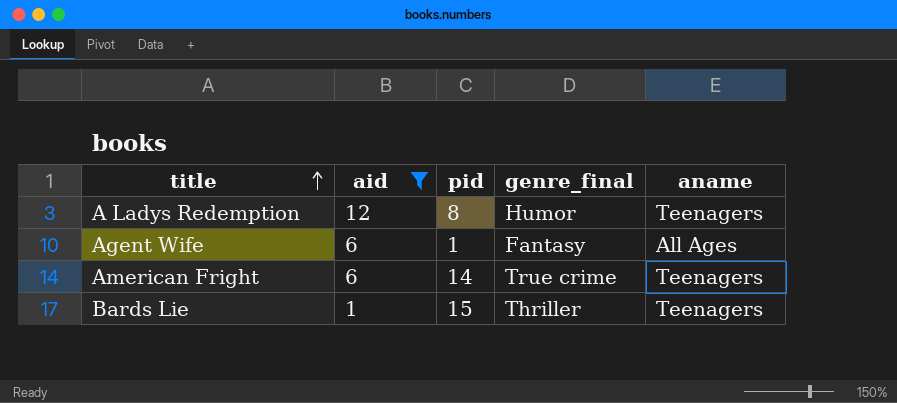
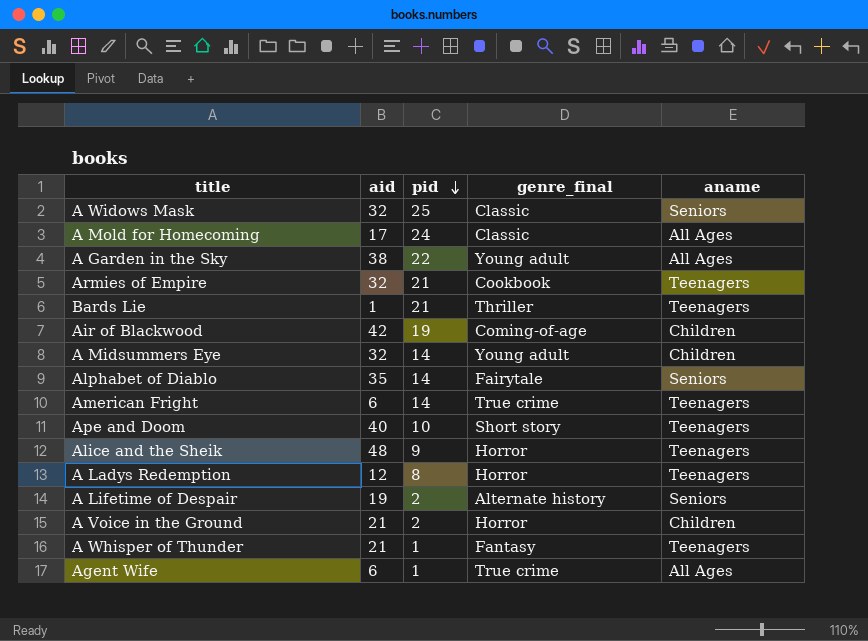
filter: aid <= 12 -> none
row order: title ascending -> pid descending
Bards Lie | pid: 15 -> 21
A Ladys Redemption | genre_final: Humor -> Horror
Agent Wife | genre_final: Fantasy -> True crime

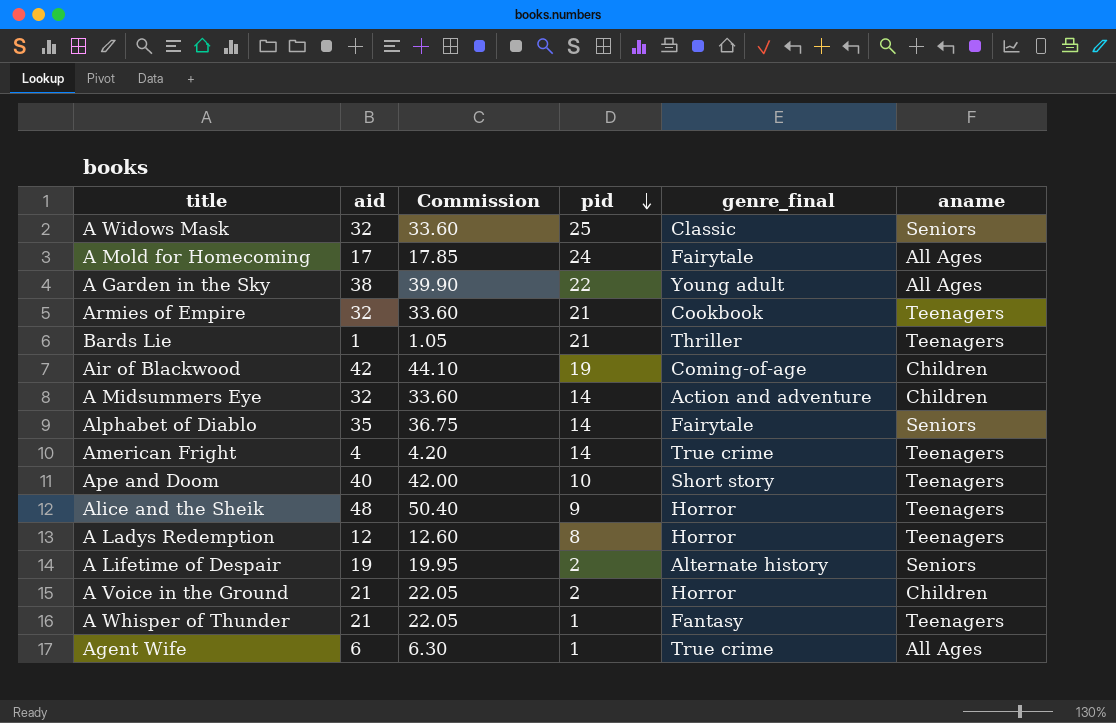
column Commission | formula: none -> [aid] * 1.05
A Mold for Homecoming | genre_final: Classic -> Fairytale
A Midsummers Eye | genre_final: Young adult -> Action and adventure
American Fright | aid: 6 -> 4

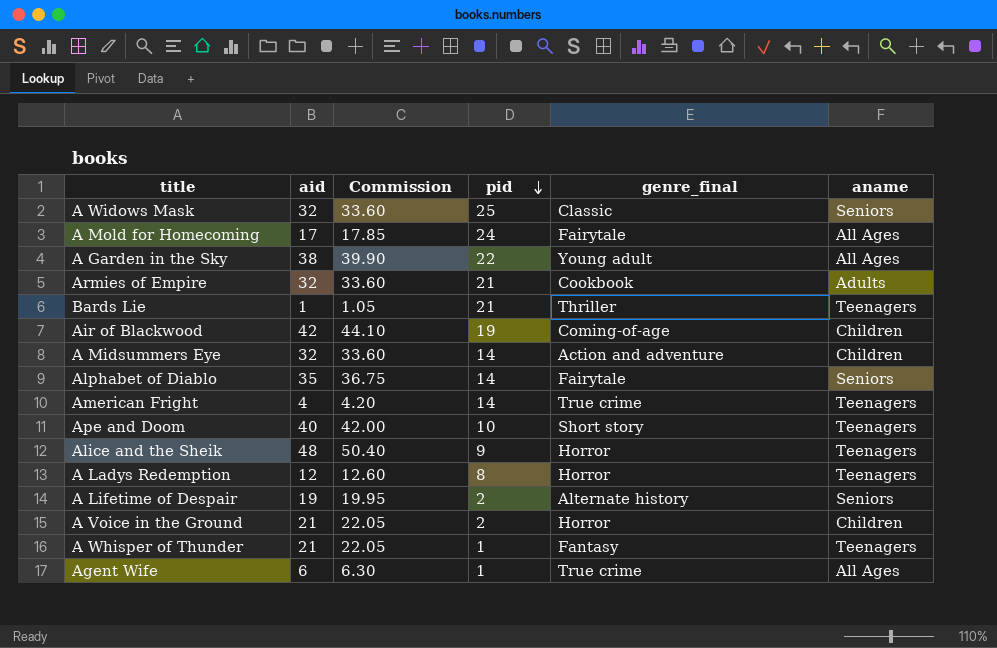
Armies of Empire | aname: Teenagers -> Adults

